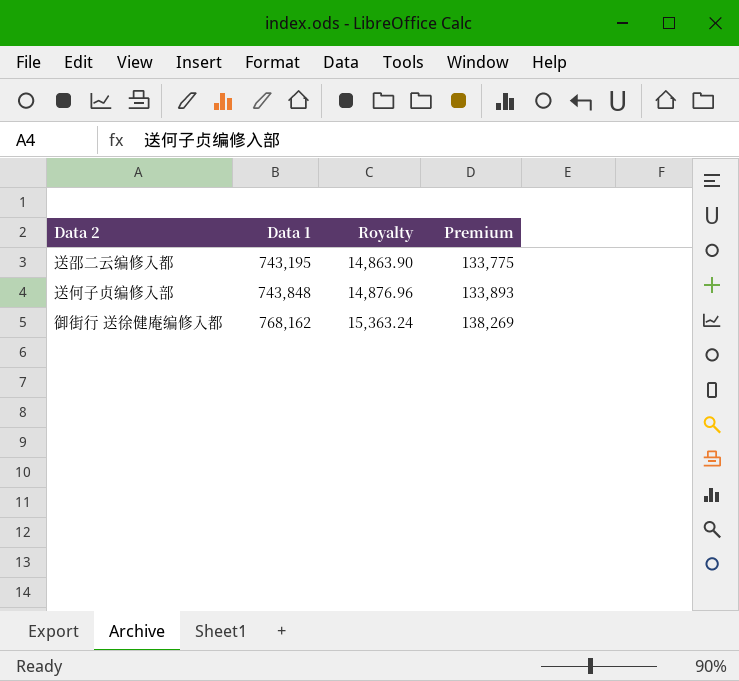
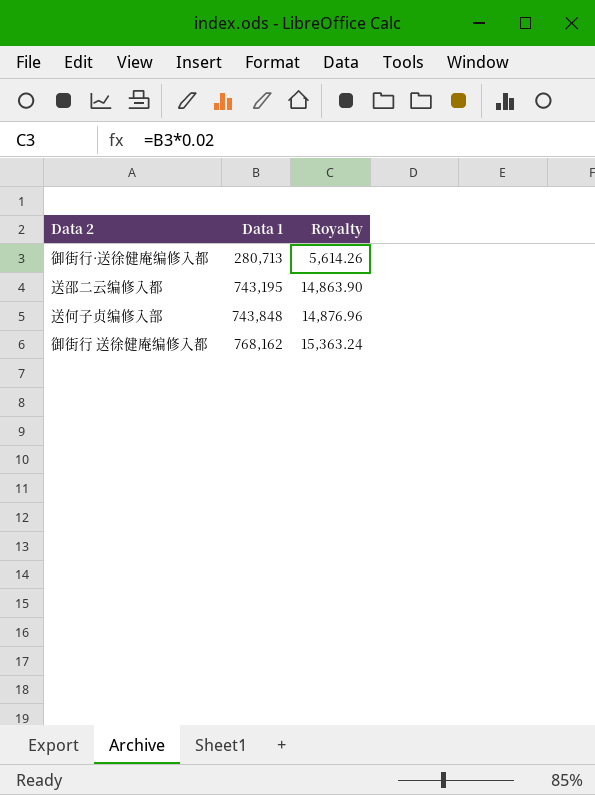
column Premium | formula: [Data 1] * 0.18 -> none
row 御街行·送徐健庵编修入都: none -> 280,713 | 5,614.26

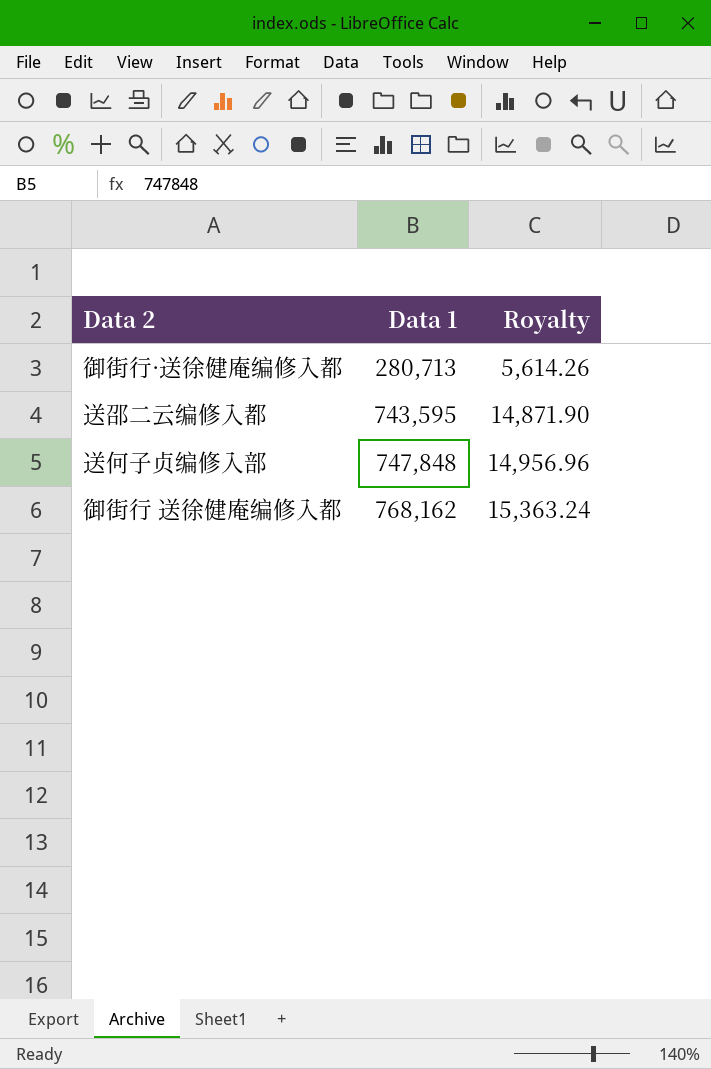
送邵二云编修入都 | Data 1: 743,195 -> 743,595
送邵二云编修入都 | Royalty: 14,863.90 -> 14,871.90
送何子贞编修入部 | Data 1: 743,848 -> 747,848
送何子贞编修入部 | Royalty: 14,876.96 -> 14,956.96

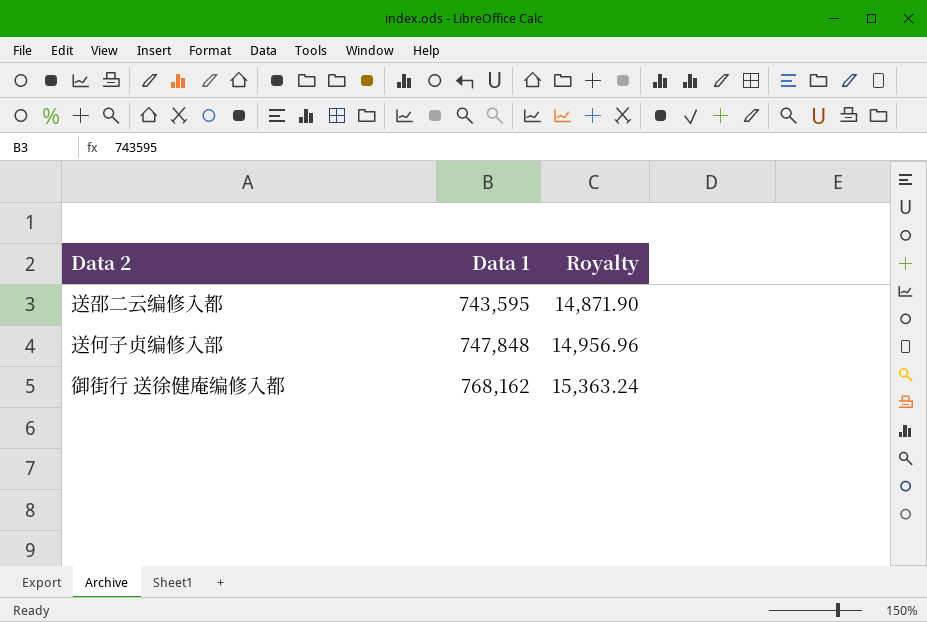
row 御街行·送徐健庵编修入都: 280,713 | 5,614.26 -> none

